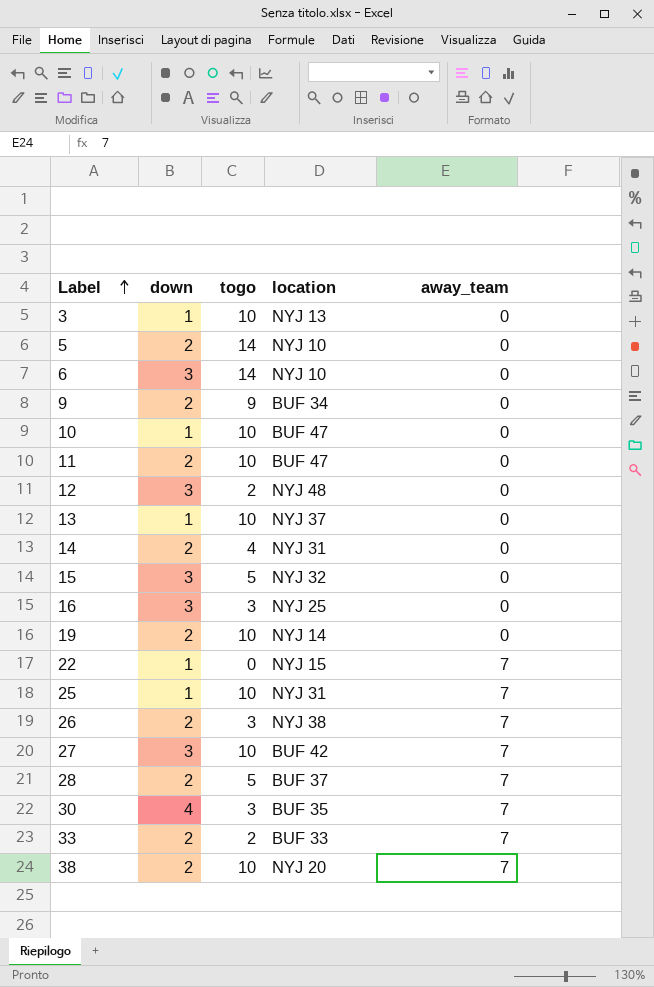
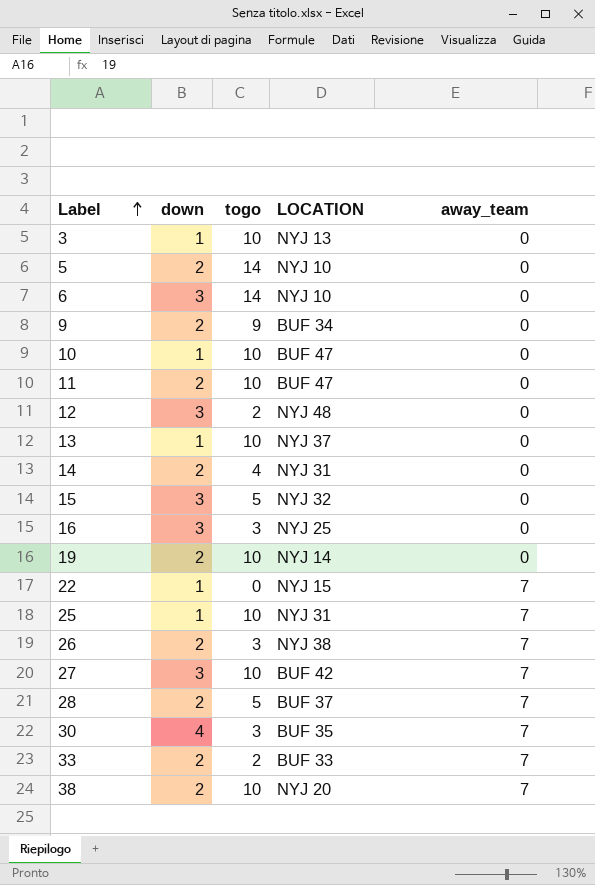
column name: location -> LOCATION

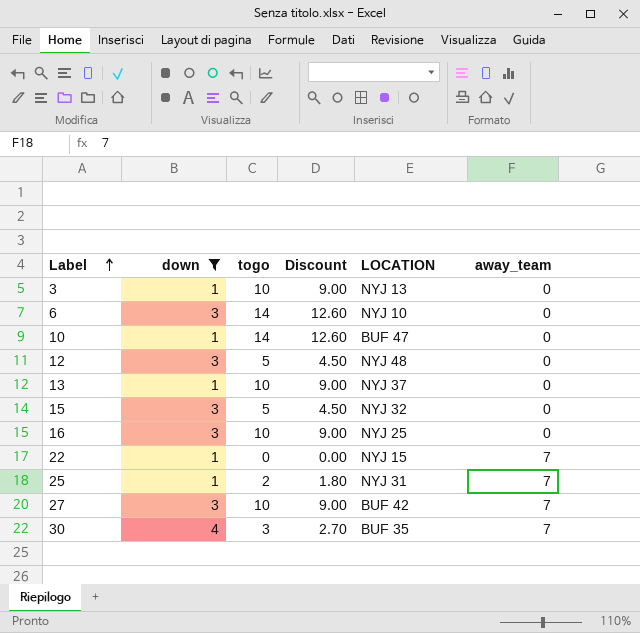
filter: none -> down != 2
column Discount | formula: none -> [togo] * 0.9
10 | togo: 10 -> 14
12 | togo: 2 -> 5
16 | togo: 3 -> 10
25 | togo: 10 -> 2

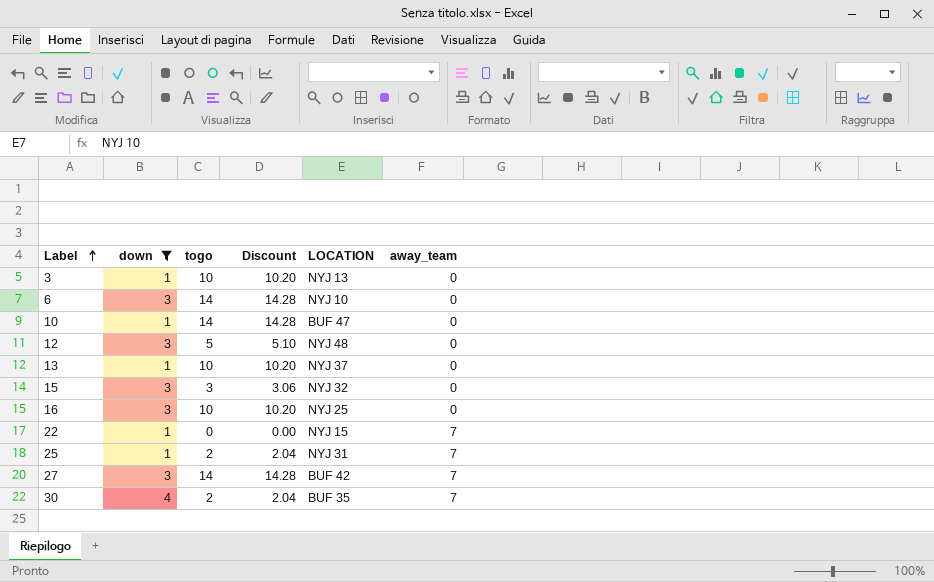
column Discount | formula: [togo] * 0.9 -> [togo] * 1.02
15 | togo: 5 -> 3
27 | togo: 10 -> 14
30 | togo: 3 -> 2

